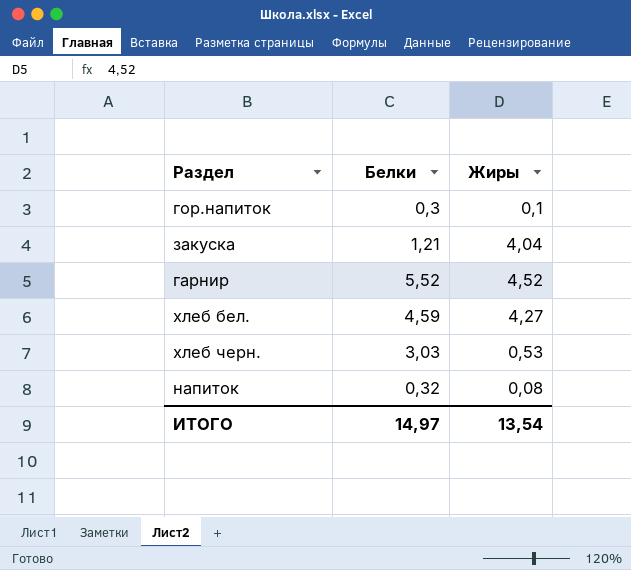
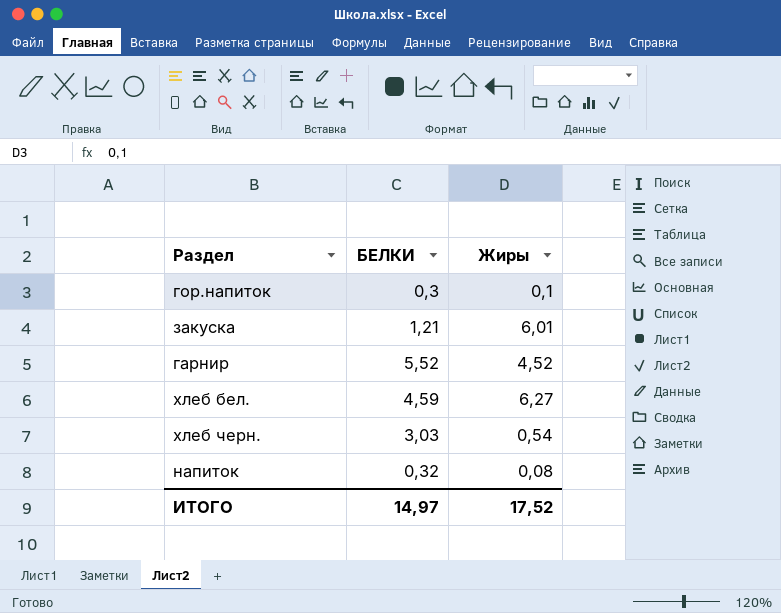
column name: Белки -> БЕЛКИ
закуска | Жиры: 4,04 -> 6,01
хлеб бел. | Жиры: 4,27 -> 6,27
хлеб черн. | Жиры: 0,53 -> 0,54
ИТОГО | Жиры: 13,54 -> 17,52

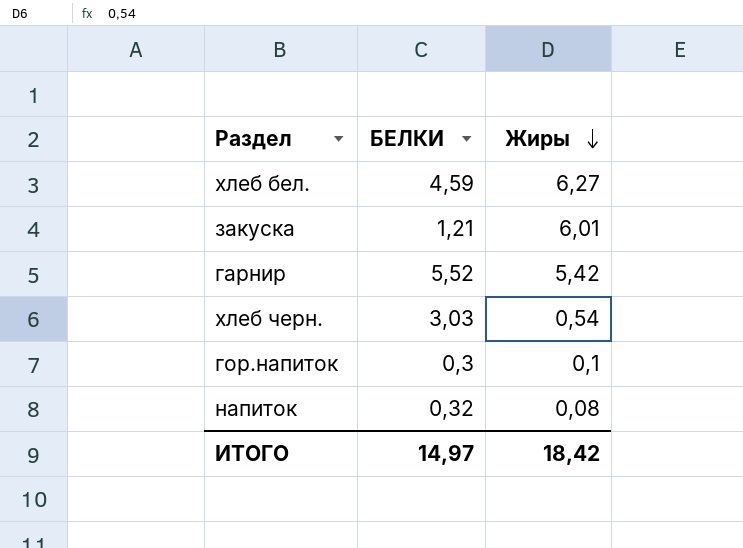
row order: none -> Жиры descending
гарнир | Жиры: 4,52 -> 5,42
ИТОГО | Жиры: 17,52 -> 18,42

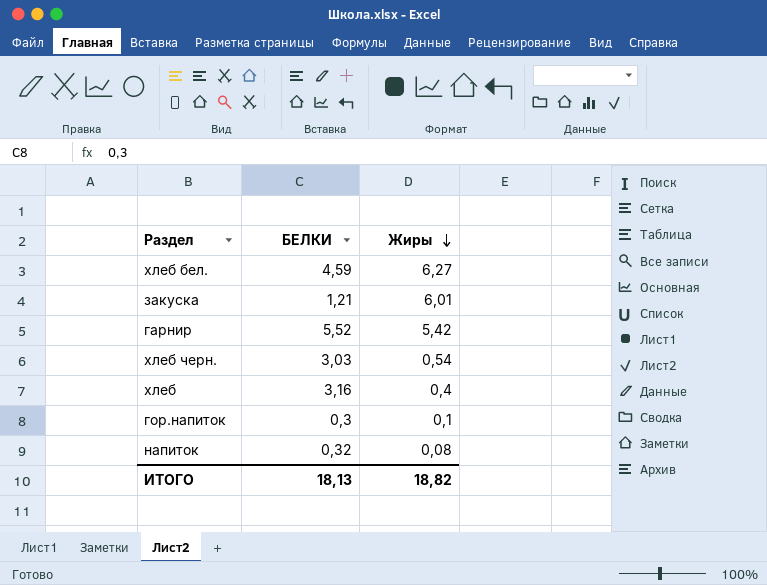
row хлеб: none -> 3,16 | 0,4
ИТОГО | БЕЛКИ: 14,97 -> 18,13
ИТОГО | Жиры: 18,42 -> 18,82

